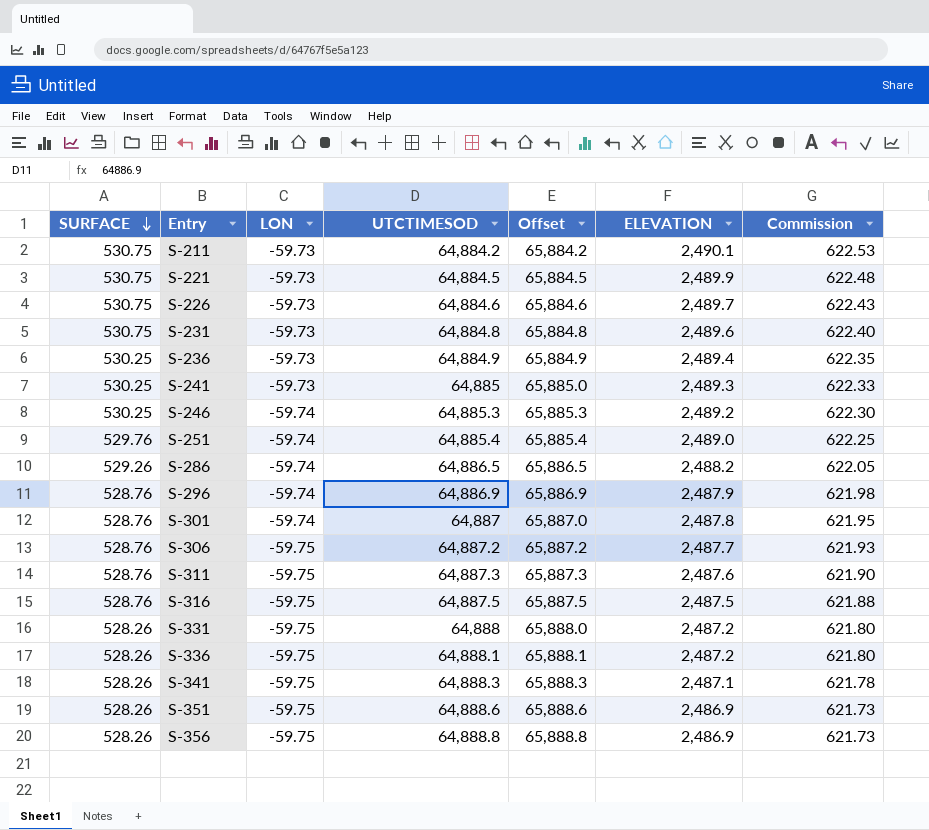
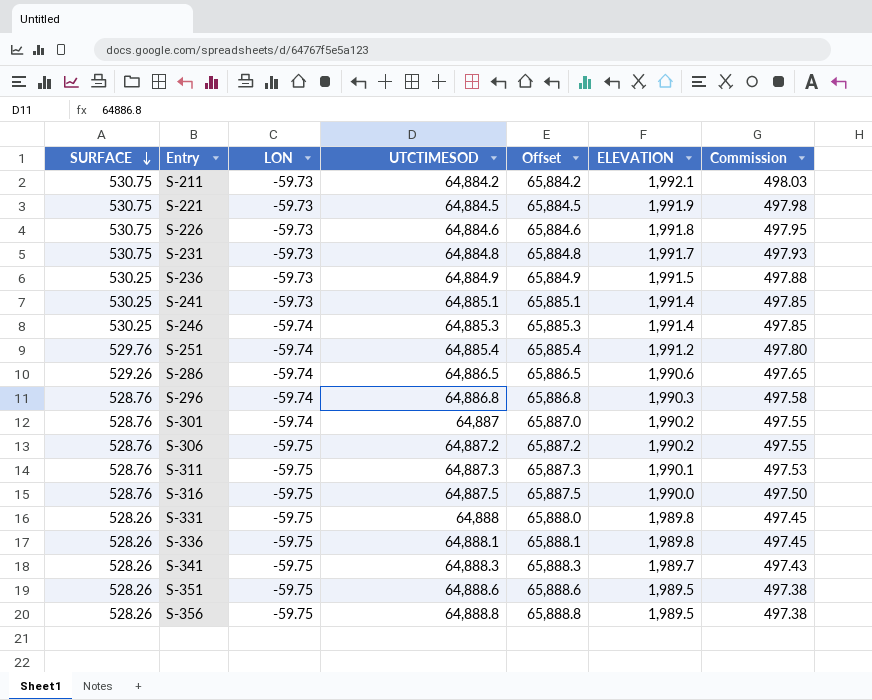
S-211 | ELEVATION: 2,490.1 -> 1,992.1
S-211 | Commission: 622.53 -> 498.03
S-221 | ELEVATION: 2,489.9 -> 1,991.9
S-221 | Commission: 622.48 -> 497.98
S-226 | ELEVATION: 2,489.7 -> 1,991.8
S-226 | Commission: 622.43 -> 497.95
S-231 | ELEVATION: 2,489.6 -> 1,991.7
S-231 | Commission: 622.40 -> 497.93
S-236 | ELEVATION: 2,489.4 -> 1,991.5
S-236 | Commission: 622.35 -> 497.88
S-241 | UTCTIMESOD: 64,885 -> 64,885.1
S-241 | Offset: 65,885.0 -> 65,885.1
S-241 | ELEVATION: 2,489.3 -> 1,991.4
S-241 | Commission: 622.33 -> 497.85
S-246 | ELEVATION: 2,489.2 -> 1,991.4
S-246 | Commission: 622.30 -> 497.85
S-251 | ELEVATION: 2,489.0 -> 1,991.2
S-251 | Commission: 622.25 -> 497.80
S-286 | ELEVATION: 2,488.2 -> 1,990.6
S-286 | Commission: 622.05 -> 497.65
S-296 | UTCTIMESOD: 64,886.9 -> 64,886.8
S-296 | Offset: 65,886.9 -> 65,886.8
S-296 | ELEVATION: 2,487.9 -> 1,990.3
S-296 | Commission: 621.98 -> 497.58
S-301 | ELEVATION: 2,487.8 -> 1,990.2
S-301 | Commission: 621.95 -> 497.55
S-306 | ELEVATION: 2,487.7 -> 1,990.2
S-306 | Commission: 621.93 -> 497.55
S-311 | ELEVATION: 2,487.6 -> 1,990.1
S-311 | Commission: 621.90 -> 497.53
S-316 | ELEVATION: 2,487.5 -> 1,990.0
S-316 | Commission: 621.88 -> 497.50
S-331 | ELEVATION: 2,487.2 -> 1,989.8
S-331 | Commission: 621.80 -> 497.45
S-336 | ELEVATION: 2,487.2 -> 1,989.8
S-336 | Commission: 621.80 -> 497.45
S-341 | ELEVATION: 2,487.1 -> 1,989.7
S-341 | Commission: 621.78 -> 497.43
S-351 | ELEVATION: 2,486.9 -> 1,989.5
S-351 | Commission: 621.73 -> 497.38
S-356 | ELEVATION: 2,486.9 -> 1,989.5
S-356 | Commission: 621.73 -> 497.38

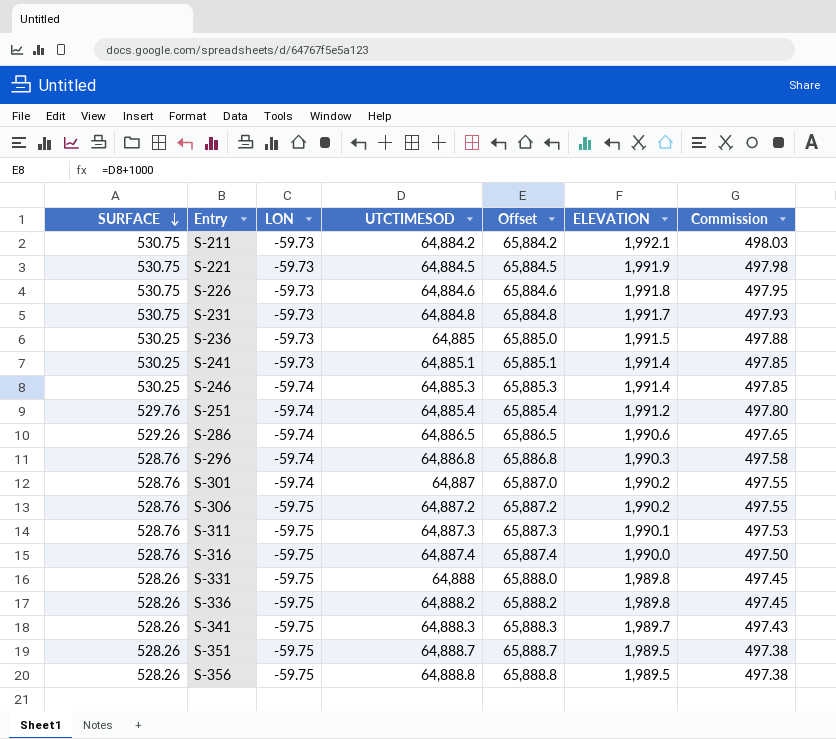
S-236 | UTCTIMESOD: 64,884.9 -> 64,885
S-236 | Offset: 65,884.9 -> 65,885.0
S-316 | UTCTIMESOD: 64,887.5 -> 64,887.4
S-316 | Offset: 65,887.5 -> 65,887.4
S-336 | UTCTIMESOD: 64,888.1 -> 64,888.2
S-336 | Offset: 65,888.1 -> 65,888.2
S-351 | UTCTIMESOD: 64,888.6 -> 64,888.7
S-351 | Offset: 65,888.6 -> 65,888.7

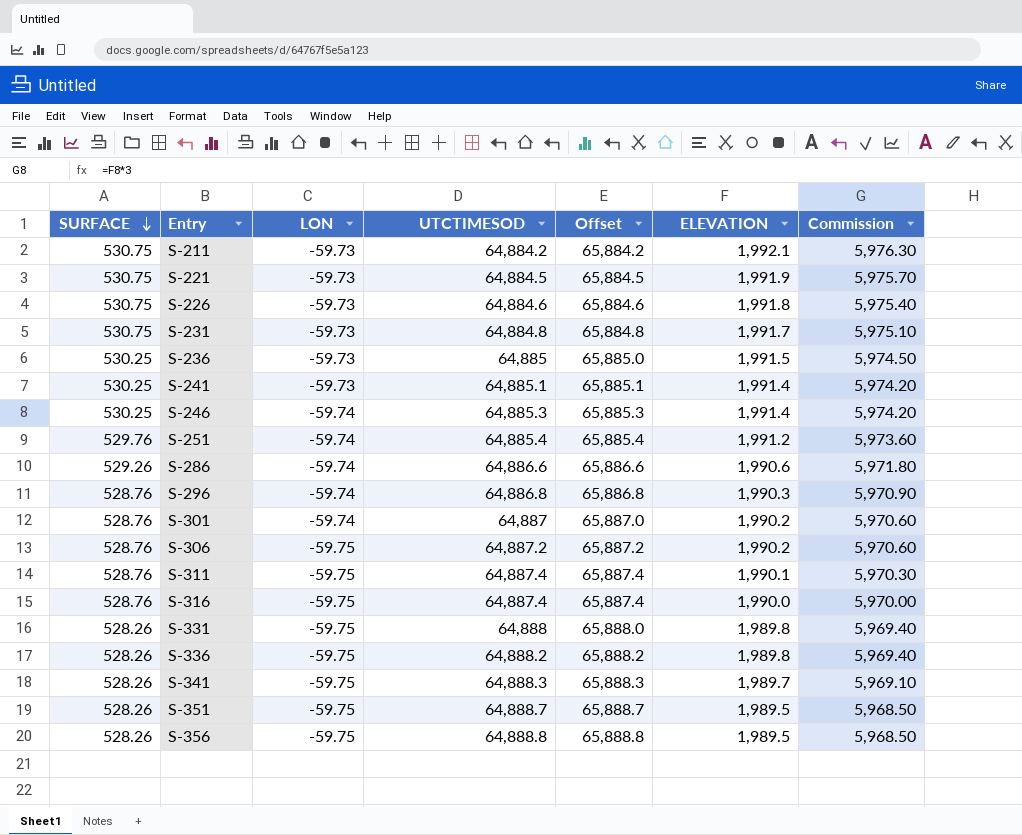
column Commission | formula: [ELEVATION] * 0.25 -> [ELEVATION] * 3
S-286 | UTCTIMESOD: 64,886.5 -> 64,886.6
S-286 | Offset: 65,886.5 -> 65,886.6
S-311 | UTCTIMESOD: 64,887.3 -> 64,887.4
S-311 | Offset: 65,887.3 -> 65,887.4

